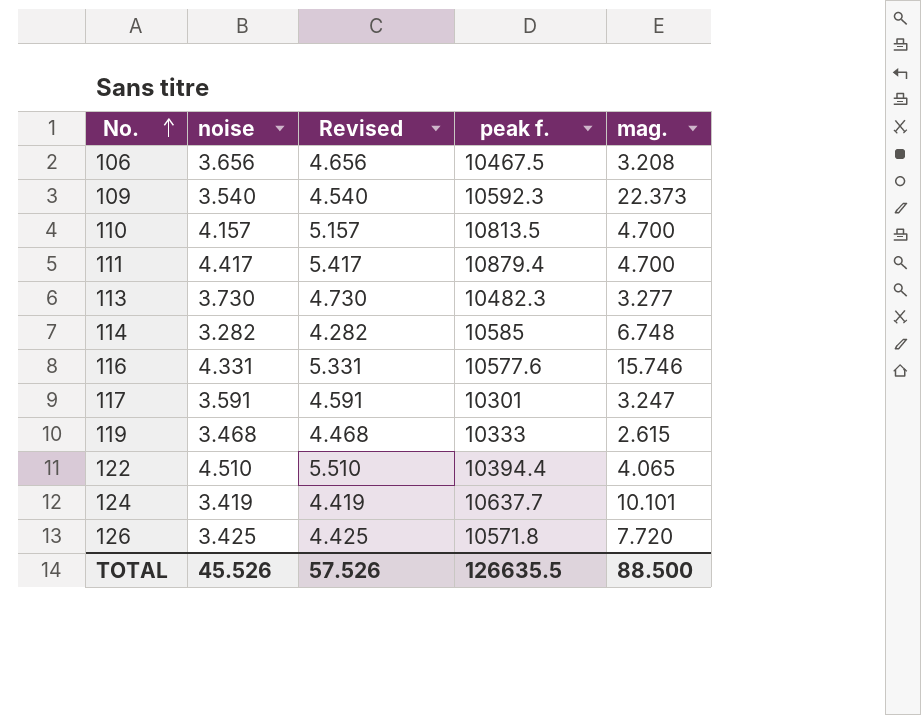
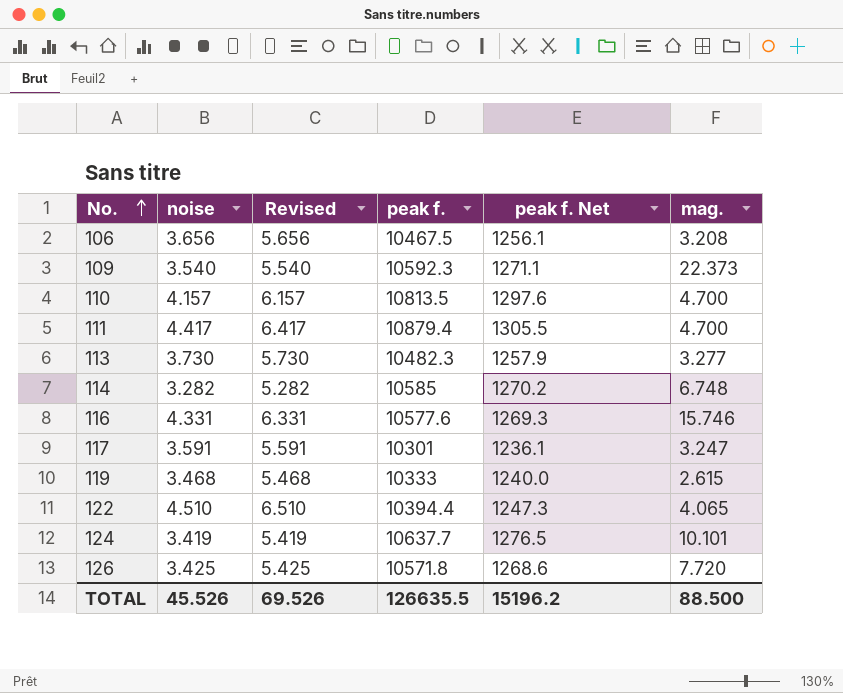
column Revised | formula: [noise] + 1 -> [noise] + 2
column peak f. Net | formula: none -> [peak f.] * 0.12
TOTAL | Revised: 57.526 -> 69.526

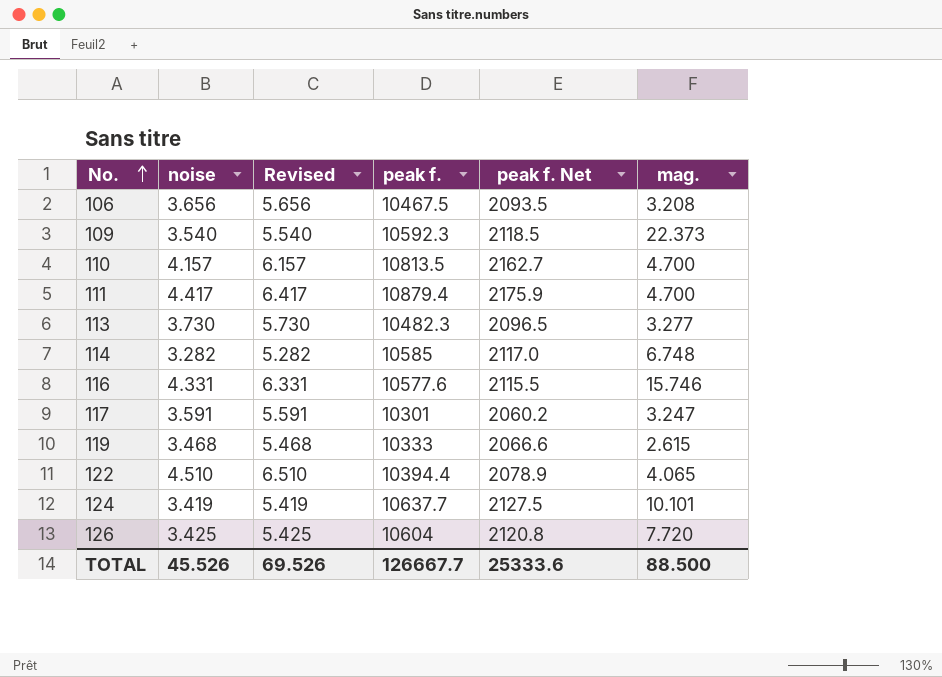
column peak f. Net | formula: [peak f.] * 0.12 -> [peak f.] * 0.2
126 | peak f.: 10571.8 -> 10604
TOTAL | peak f.: 126635.5 -> 126667.7
TOTAL | peak f. Net: 15196.2 -> 25333.6

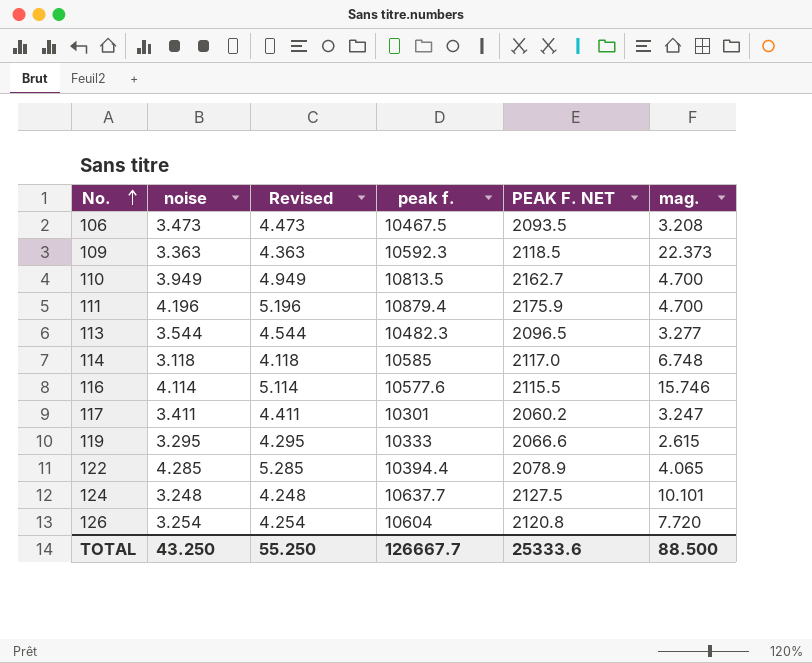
column Revised | formula: [noise] + 2 -> [noise] + 1
column name: peak f. Net -> PEAK F. NET
106 | noise: 3.656 -> 3.473
109 | noise: 3.540 -> 3.363
110 | noise: 4.157 -> 3.949
111 | noise: 4.417 -> 4.196
113 | noise: 3.730 -> 3.544
114 | noise: 3.282 -> 3.118
116 | noise: 4.331 -> 4.114
117 | noise: 3.591 -> 3.411
119 | noise: 3.468 -> 3.295
122 | noise: 4.510 -> 4.285
124 | noise: 3.419 -> 3.248
126 | noise: 3.425 -> 3.254
TOTAL | noise: 45.526 -> 43.250
TOTAL | Revised: 69.526 -> 55.250

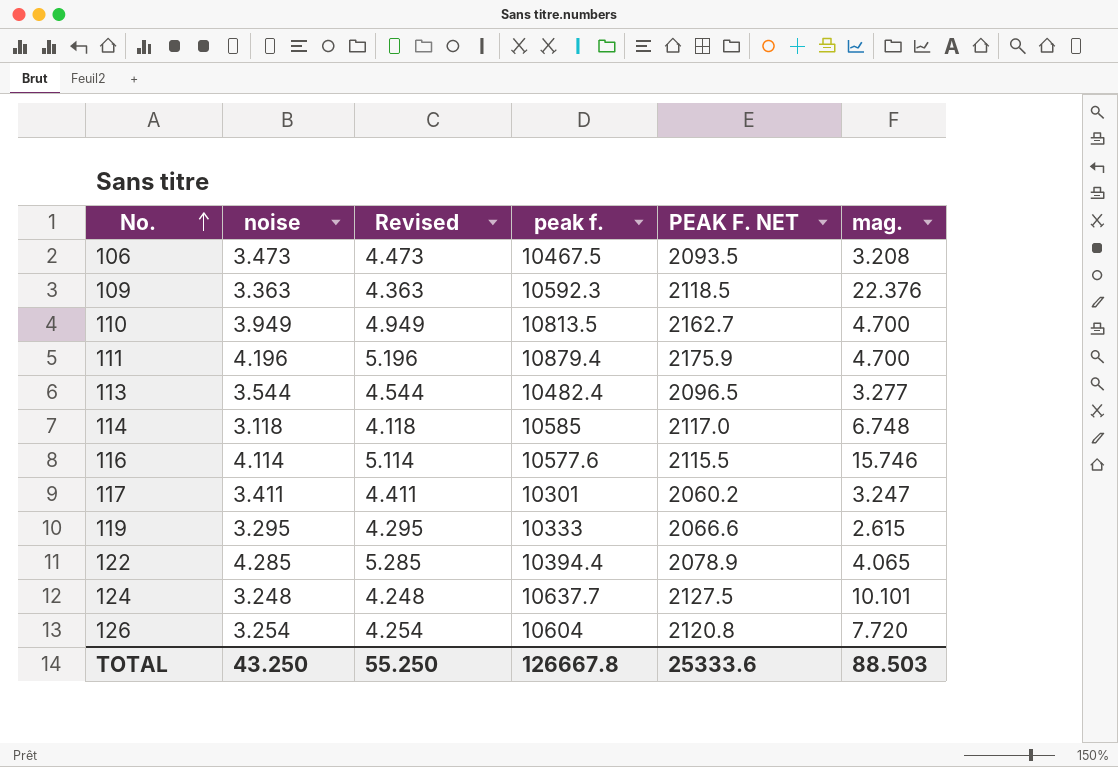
109 | mag.: 22.373 -> 22.376
113 | peak f.: 10482.3 -> 10482.4
TOTAL | peak f.: 126667.7 -> 126667.8
TOTAL | mag.: 88.500 -> 88.503

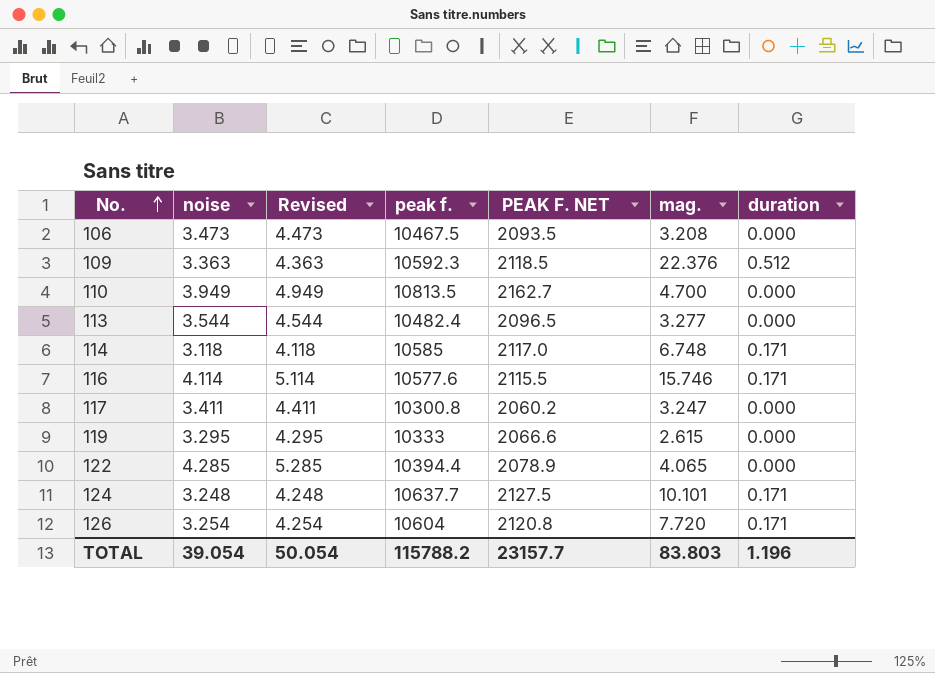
column duration | position: none -> 7
row 111: 4.196 | 5.196 | 10879.4 | 2175.9 | 4.700 -> none
117 | peak f.: 10301 -> 10300.8
TOTAL | noise: 43.250 -> 39.054
TOTAL | Revised: 55.250 -> 50.054
TOTAL | peak f.: 126667.8 -> 115788.2
TOTAL | PEAK F. NET: 25333.6 -> 23157.7
TOTAL | mag.: 88.503 -> 83.803

